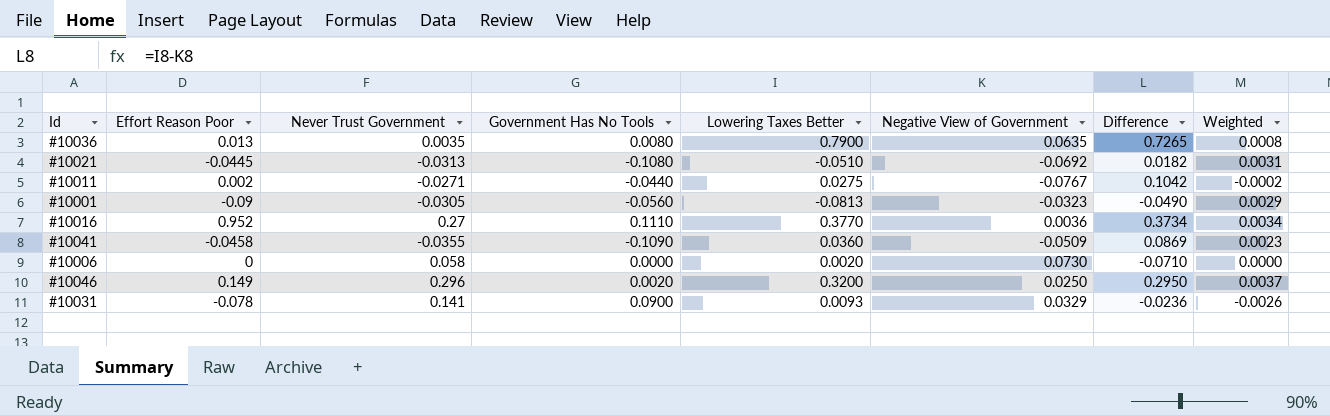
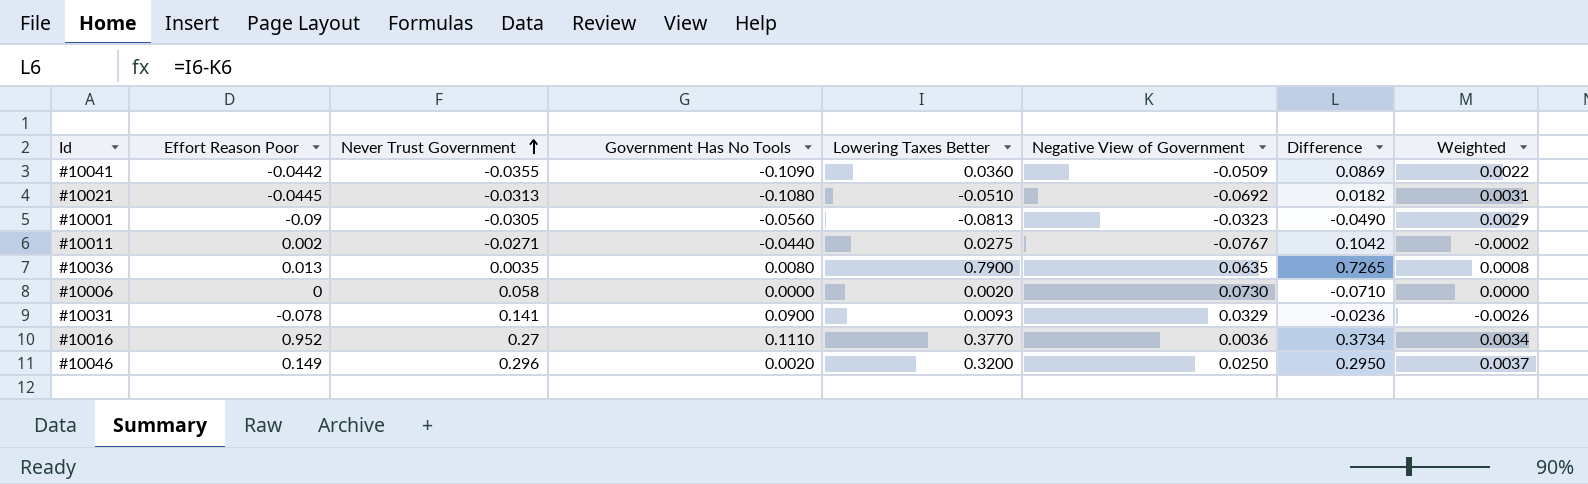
row order: none -> Never Trust Government ascending
#10041 | Effort Reason Poor: -0.0458 -> -0.0442
#10041 | Weighted: 0.0023 -> 0.0022

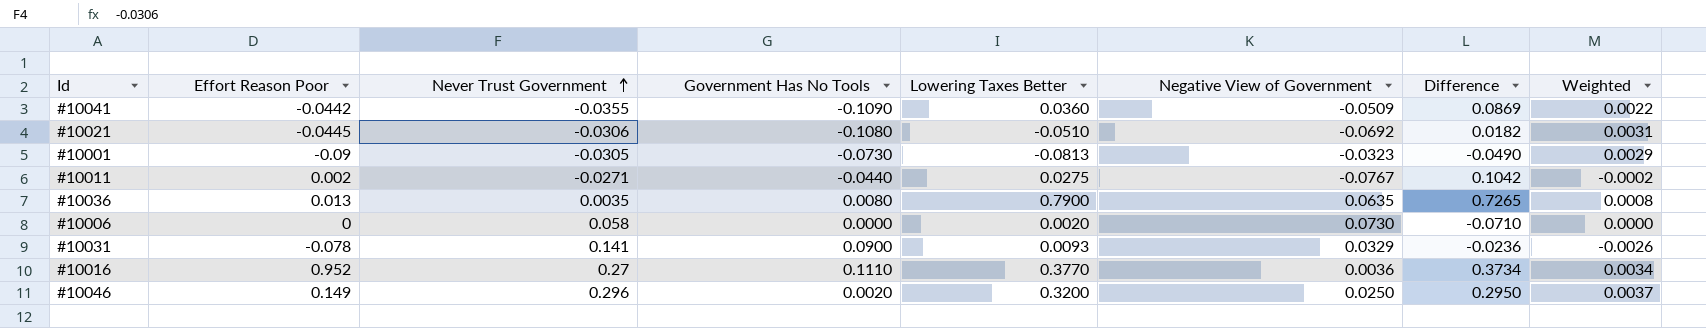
#10021 | Never Trust Government: -0.0313 -> -0.0306
#10001 | Government Has No Tools: -0.0560 -> -0.0730

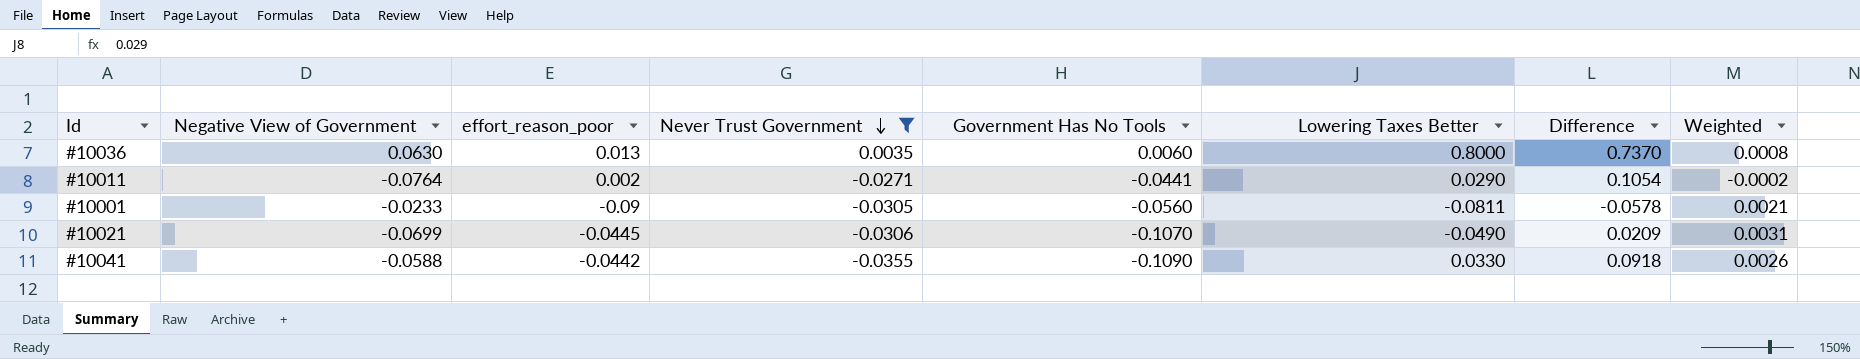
filter: none -> Never Trust Government <= 0.0035
row order: Never Trust Government ascending -> Never Trust Government descending
column Negative View of Government | position: 6 -> 2
column name: Effort Reason Poor -> effort_reason_poor
#10036 | Negative View of Government: 0.0635 -> 0.0630
#10036 | Government Has No Tools: 0.0080 -> 0.0060
#10036 | Lowering Taxes Better: 0.7900 -> 0.8000
#10036 | Difference: 0.7265 -> 0.7370
#10011 | Negative View of Government: -0.0767 -> -0.0764
#10011 | Government Has No Tools: -0.0440 -> -0.0441
#10011 | Lowering Taxes Better: 0.0275 -> 0.0290
#10011 | Difference: 0.1042 -> 0.1054
#10001 | Negative View of Government: -0.0323 -> -0.0233
#10001 | Government Has No Tools: -0.0730 -> -0.0560
#10001 | Lowering Taxes Better: -0.0813 -> -0.0811
#10001 | Difference: -0.0490 -> -0.0578
#10001 | Weighted: 0.0029 -> 0.0021
#10021 | Negative View of Government: -0.0692 -> -0.0699
#10021 | Government Has No Tools: -0.1080 -> -0.1070
#10021 | Lowering Taxes Better: -0.0510 -> -0.0490
#10021 | Difference: 0.0182 -> 0.0209
#10041 | Negative View of Government: -0.0509 -> -0.0588
#10041 | Lowering Taxes Better: 0.0360 -> 0.0330
#10041 | Difference: 0.0869 -> 0.0918
#10041 | Weighted: 0.0022 -> 0.0026

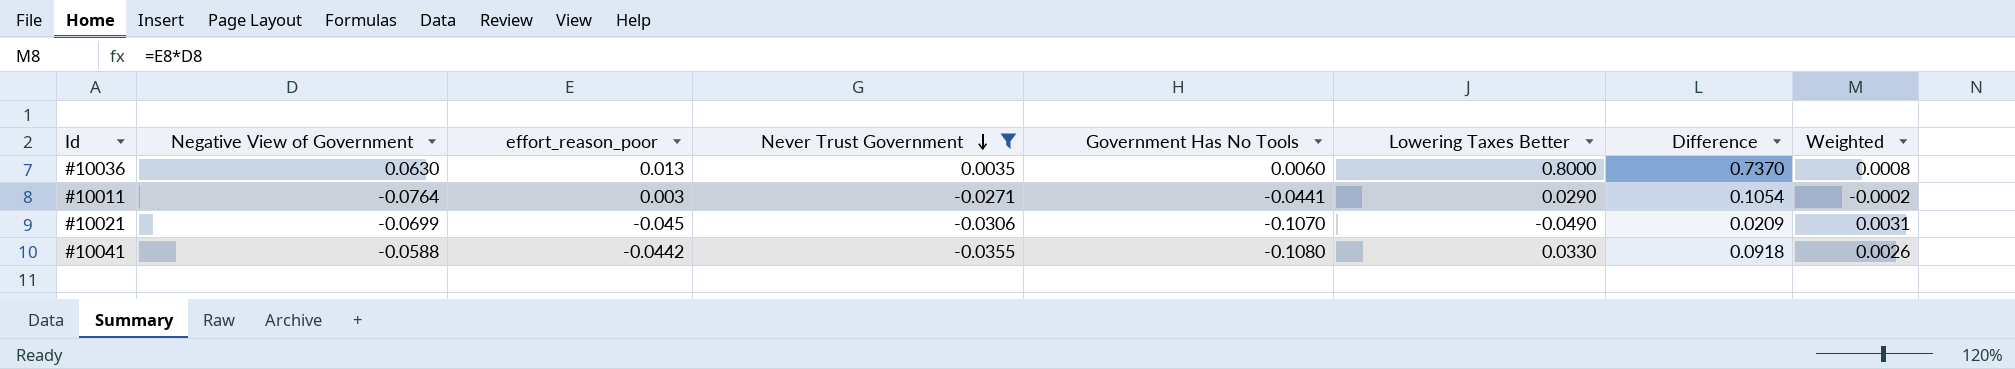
row #10001: -0.0233 | -0.09 | -0.0305 | -0.0560 | -0.0811 | -0.0578 | 0.0021 -> none
#10011 | effort_reason_poor: 0.002 -> 0.003
#10021 | effort_reason_poor: -0.0445 -> -0.045
#10041 | Government Has No Tools: -0.1090 -> -0.1080

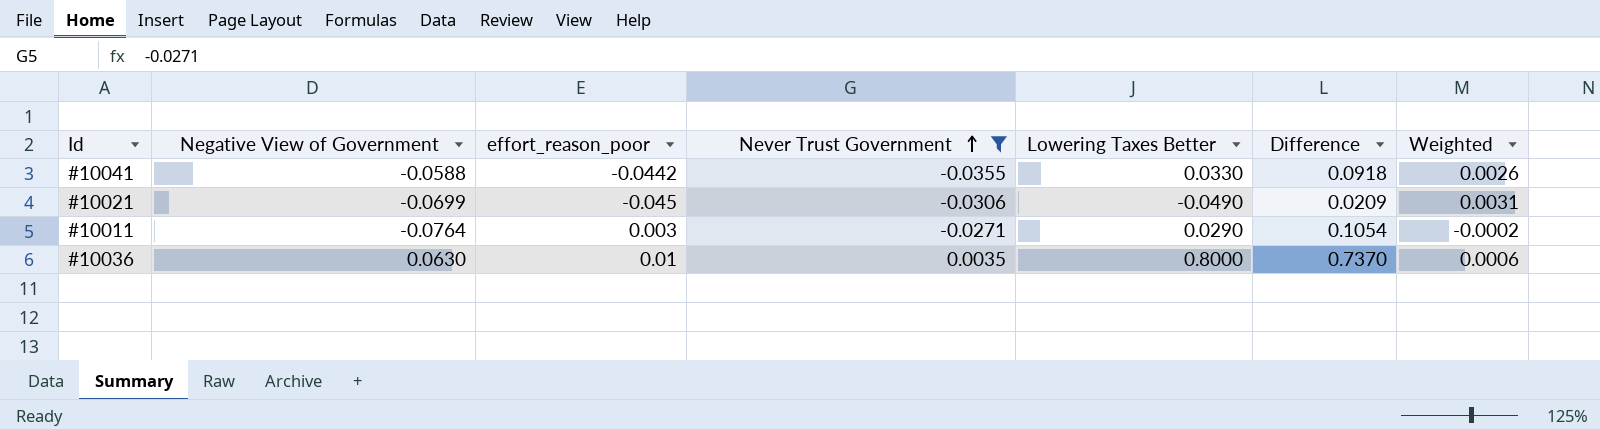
row order: Never Trust Government descending -> Never Trust Government ascending
column Government Has No Tools | position: 5 -> none
#10036 | effort_reason_poor: 0.013 -> 0.01
#10036 | Weighted: 0.0008 -> 0.0006

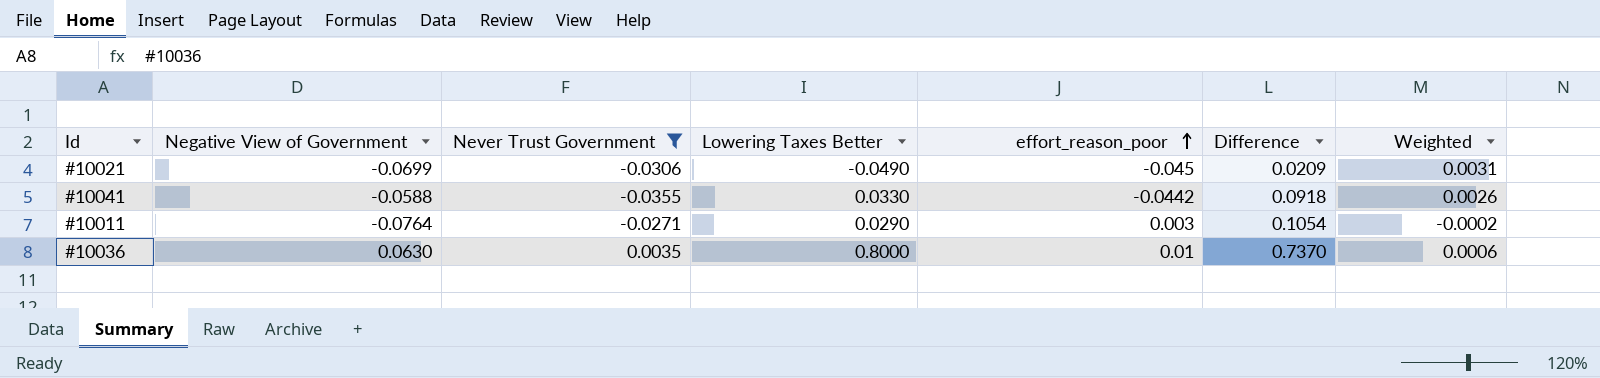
row order: Never Trust Government ascending -> effort_reason_poor ascending
column effort_reason_poor | position: 3 -> 5

